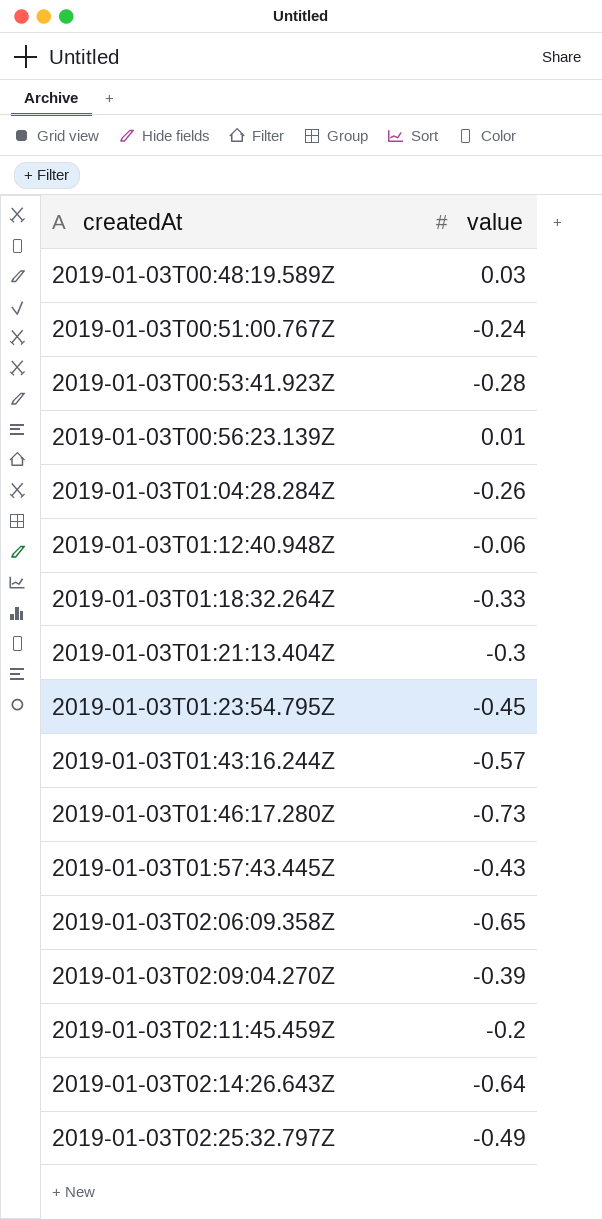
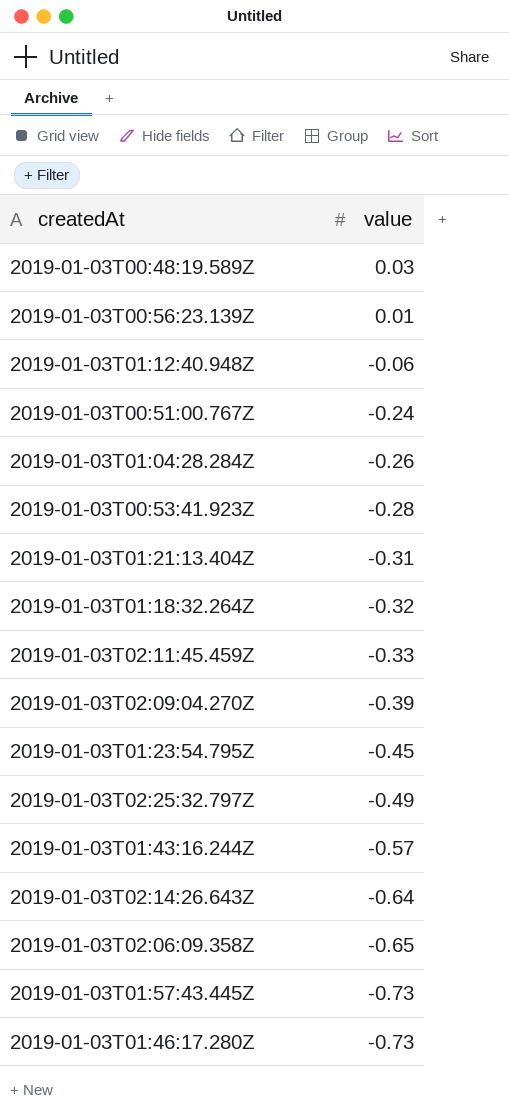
row order: createdAt ascending -> value descending
2019-01-03T01:21:13.404Z | value: -0.3 -> -0.31
2019-01-03T01:18:32.264Z | value: -0.33 -> -0.32
2019-01-03T02:11:45.459Z | value: -0.2 -> -0.33
2019-01-03T01:57:43.445Z | value: -0.43 -> -0.73

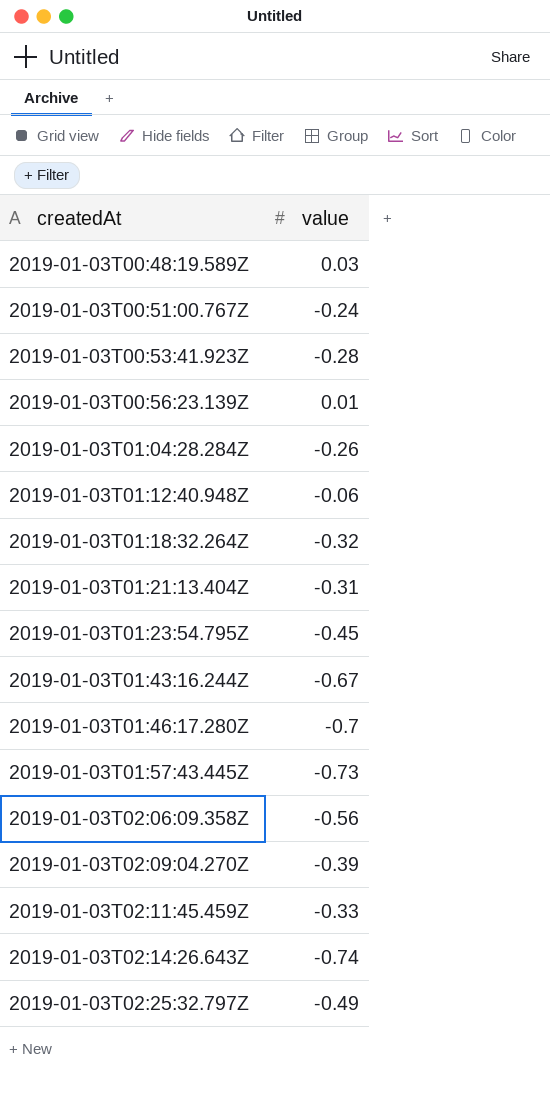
row order: value descending -> createdAt ascending
2019-01-03T01:43:16.244Z | value: -0.57 -> -0.67
2019-01-03T01:46:17.280Z | value: -0.73 -> -0.7
2019-01-03T02:06:09.358Z | value: -0.65 -> -0.56
2019-01-03T02:14:26.643Z | value: -0.64 -> -0.74

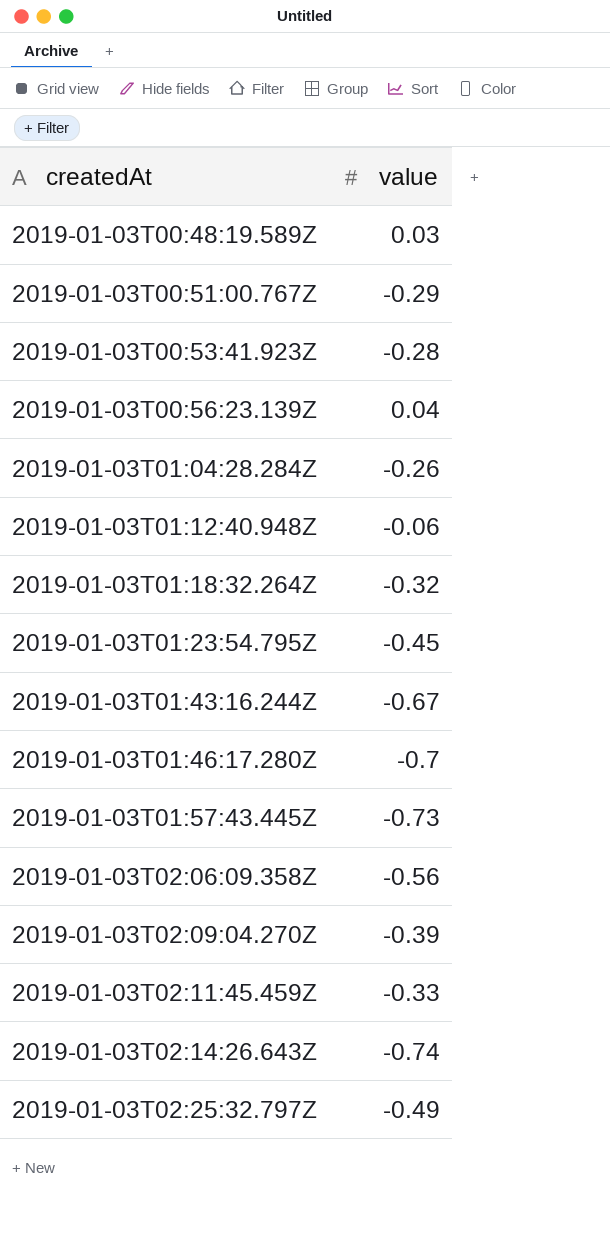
row 2019-01-03T01:21:13.404Z: -0.31 -> none
2019-01-03T00:51:00.767Z | value: -0.24 -> -0.29
2019-01-03T00:56:23.139Z | value: 0.01 -> 0.04

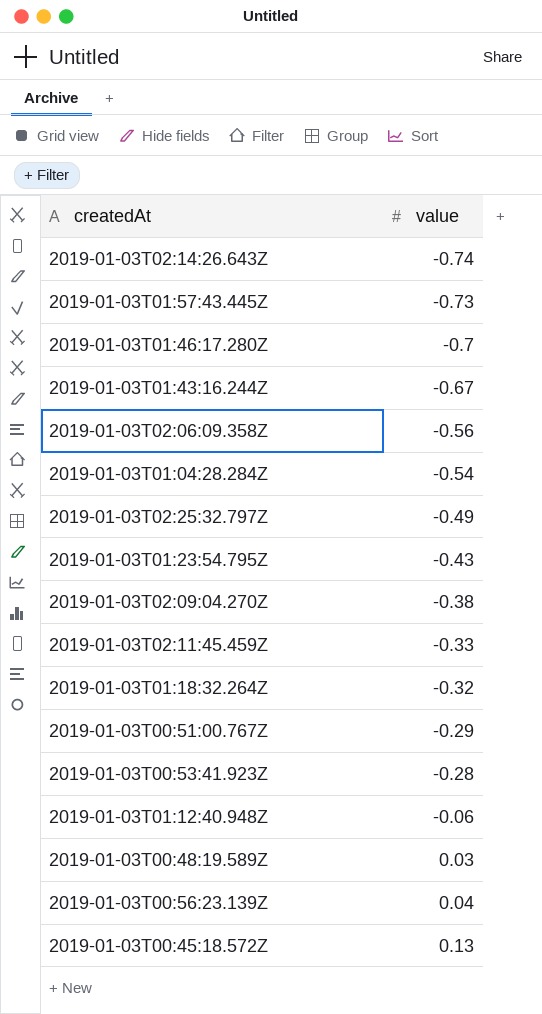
row order: createdAt ascending -> value ascending
2019-01-03T01:04:28.284Z | value: -0.26 -> -0.54
2019-01-03T01:23:54.795Z | value: -0.45 -> -0.43
2019-01-03T02:09:04.270Z | value: -0.39 -> -0.38
row 2019-01-03T00:45:18.572Z: none -> 0.13

